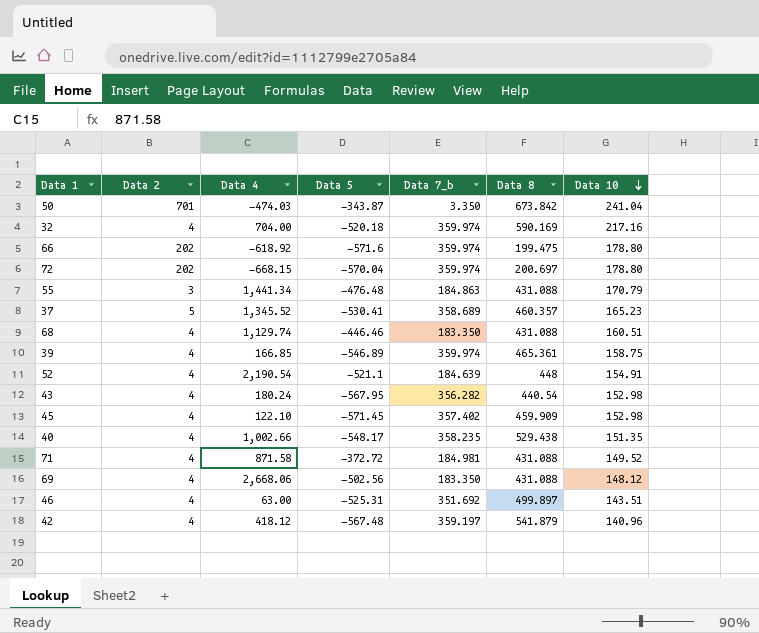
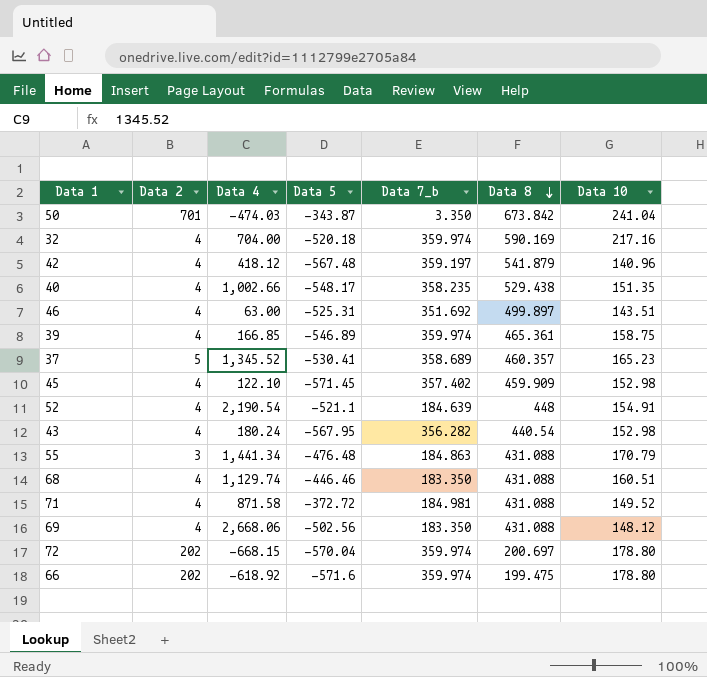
row order: Data 10 descending -> Data 8 descending

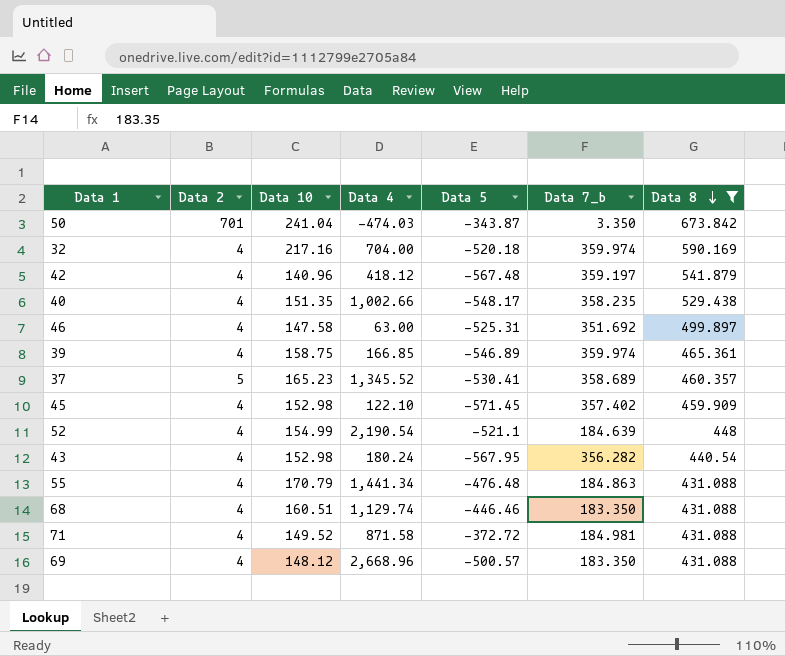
filter: none -> Data 8 >= 431.088
column Data 10 | position: 7 -> 3
46 | Data 10: 143.51 -> 147.58
52 | Data 10: 154.91 -> 154.99
55 | Data 2: 3 -> 4
69 | Data 4: 2,668.06 -> 2,668.96
69 | Data 5: -502.56 -> -500.57

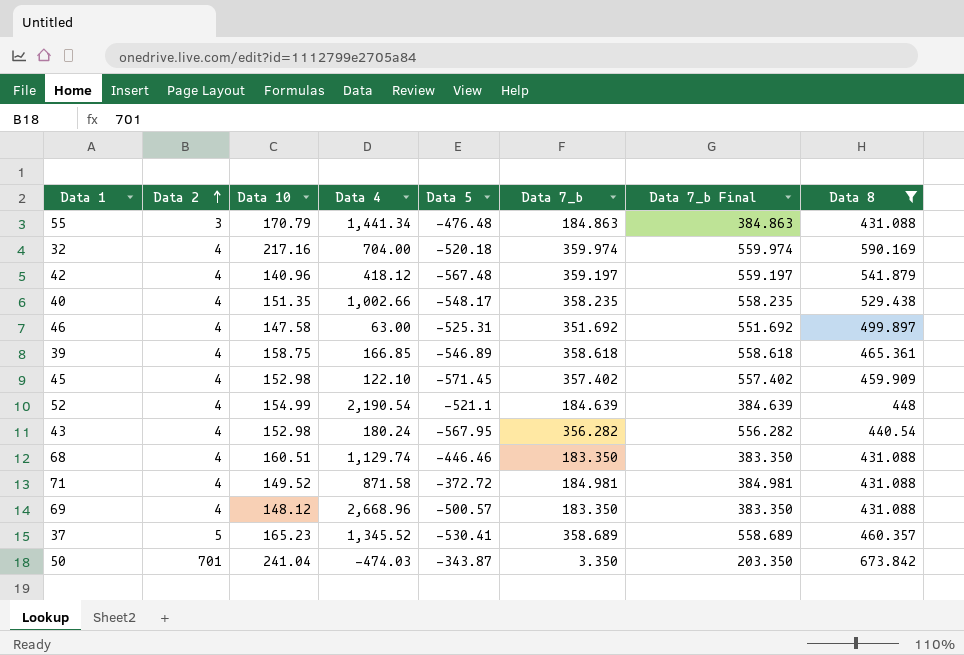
row order: Data 8 descending -> Data 2 ascending
column Data 7_b Final | formula: none -> [Data 7_b] + 200
55 | Data 2: 4 -> 3
39 | Data 7_b: 359.974 -> 358.618

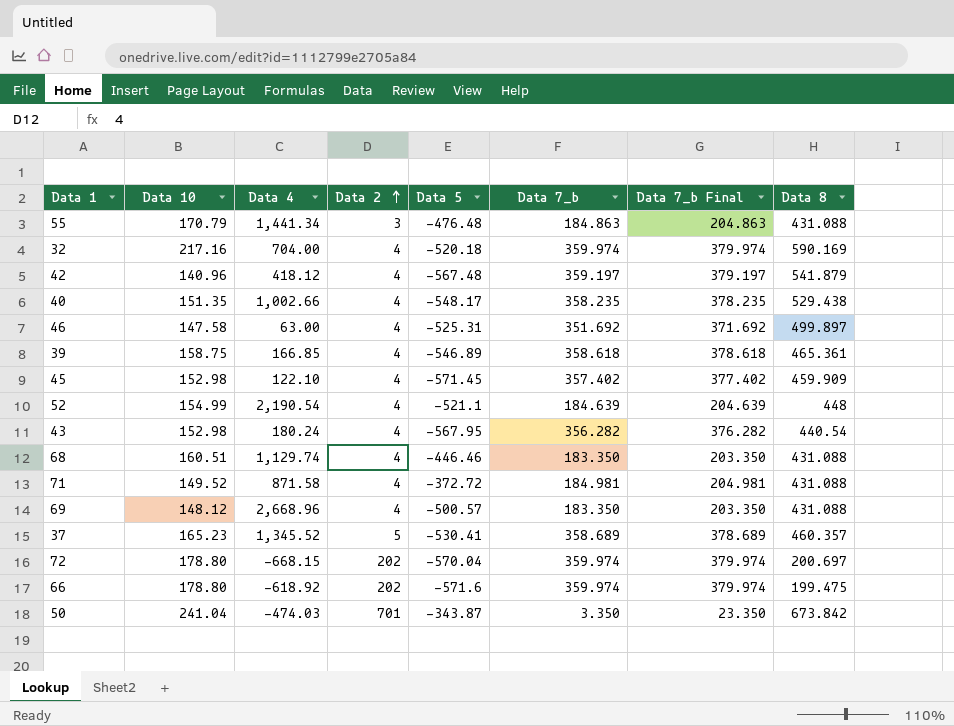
filter: Data 8 >= 431.088 -> none
column Data 2 | position: 2 -> 4
column Data 7_b Final | formula: [Data 7_b] + 200 -> [Data 7_b] + 20

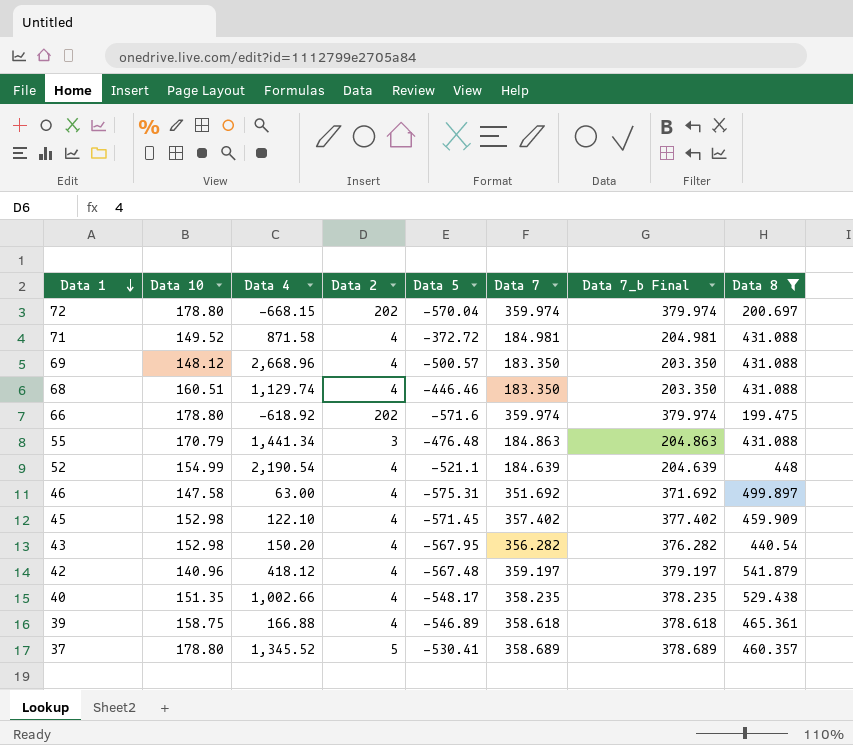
filter: none -> Data 8 <= 541.879
row order: Data 2 ascending -> Data 1 descending
column name: Data 7_b -> Data 7
46 | Data 5: -525.31 -> -575.31
43 | Data 4: 180.24 -> 150.20
39 | Data 4: 166.85 -> 166.88
37 | Data 10: 165.23 -> 178.80

